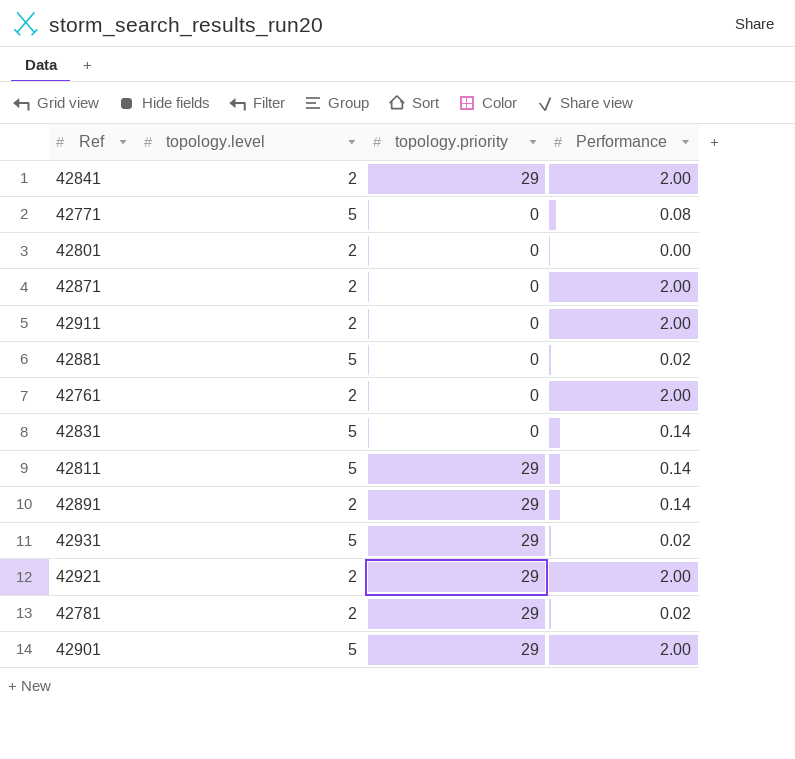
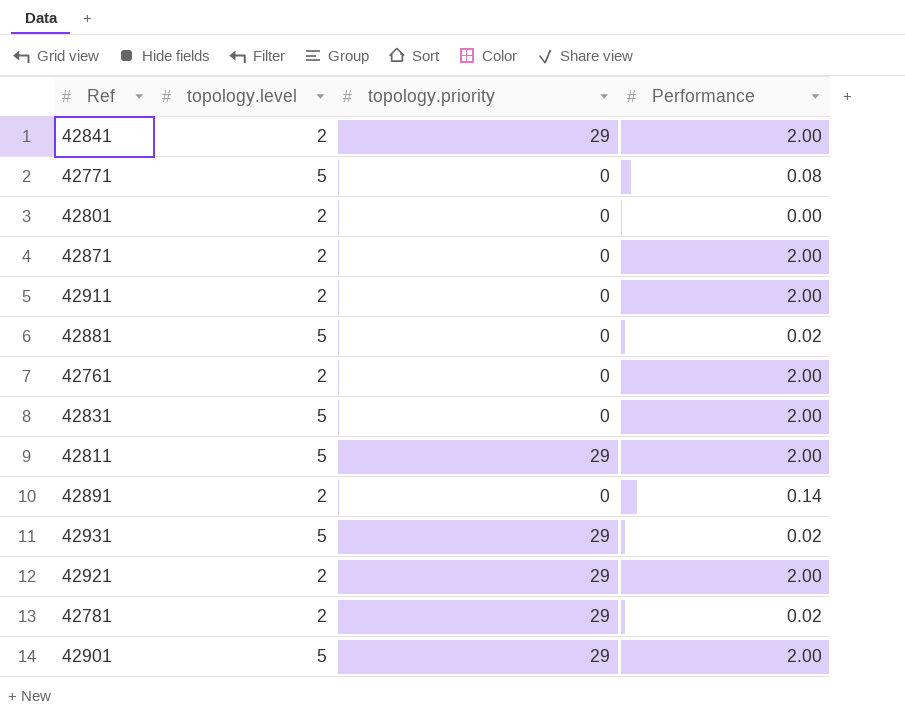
42831 | Performance: 0.14 -> 2.00
42811 | Performance: 0.14 -> 2.00
42891 | topology.priority: 29 -> 0

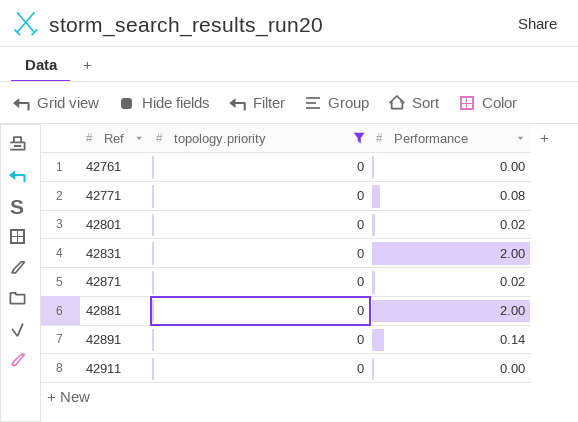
filter: none -> topology.priority = 0
row order: none -> Ref ascending
column topology.level | position: 2 -> none
42761 | Performance: 2.00 -> 0.00
42801 | Performance: 0.00 -> 0.02
42871 | Performance: 2.00 -> 0.02
42881 | Performance: 0.02 -> 2.00
42911 | Performance: 2.00 -> 0.00

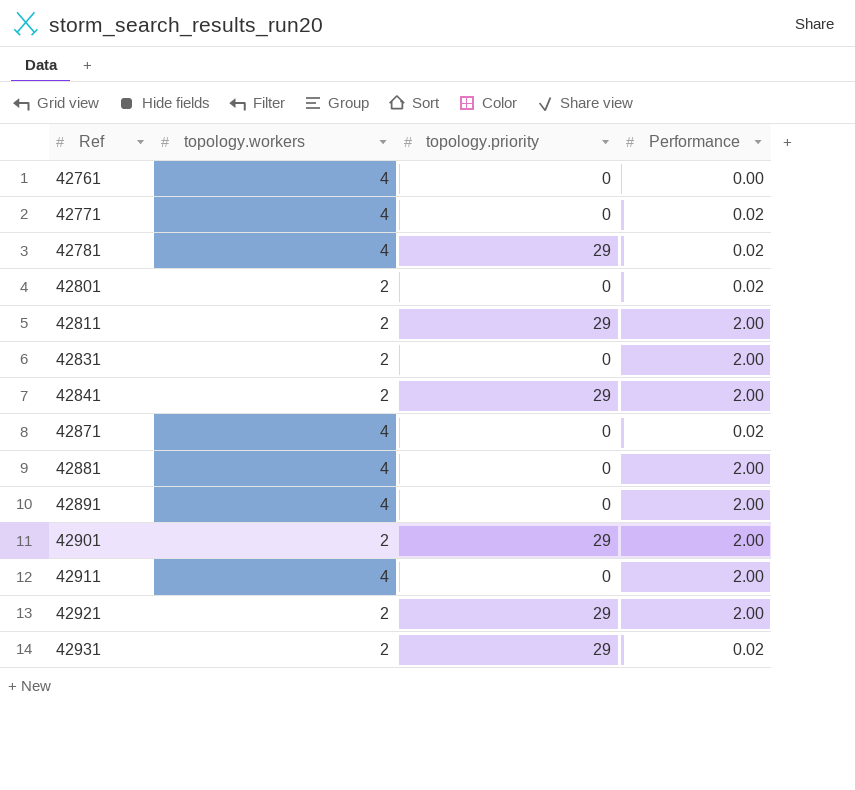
filter: topology.priority = 0 -> none
column topology.workers | position: none -> 2
42771 | Performance: 0.08 -> 0.02
42891 | Performance: 0.14 -> 2.00
42911 | Performance: 0.00 -> 2.00

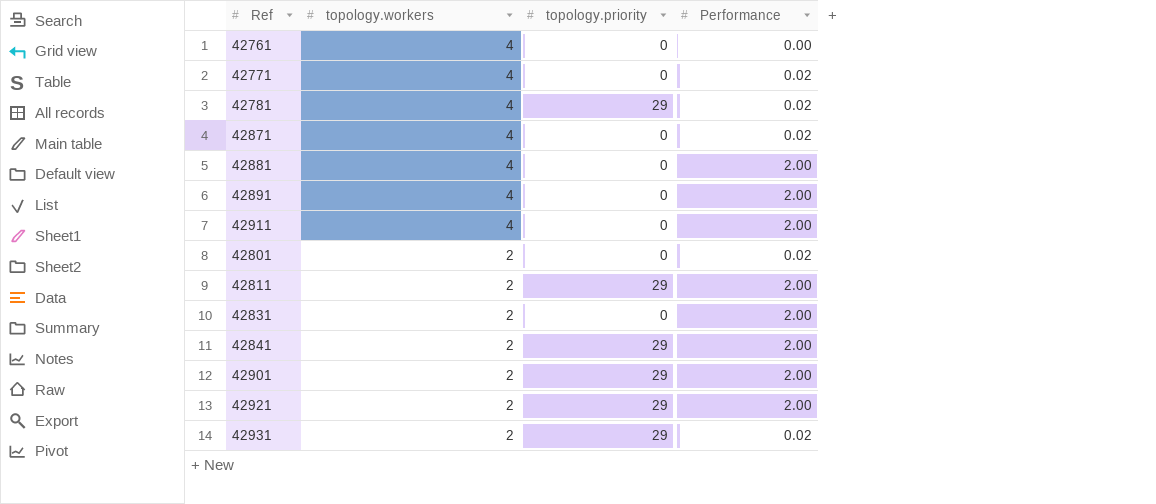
row order: Ref ascending -> topology.workers descending

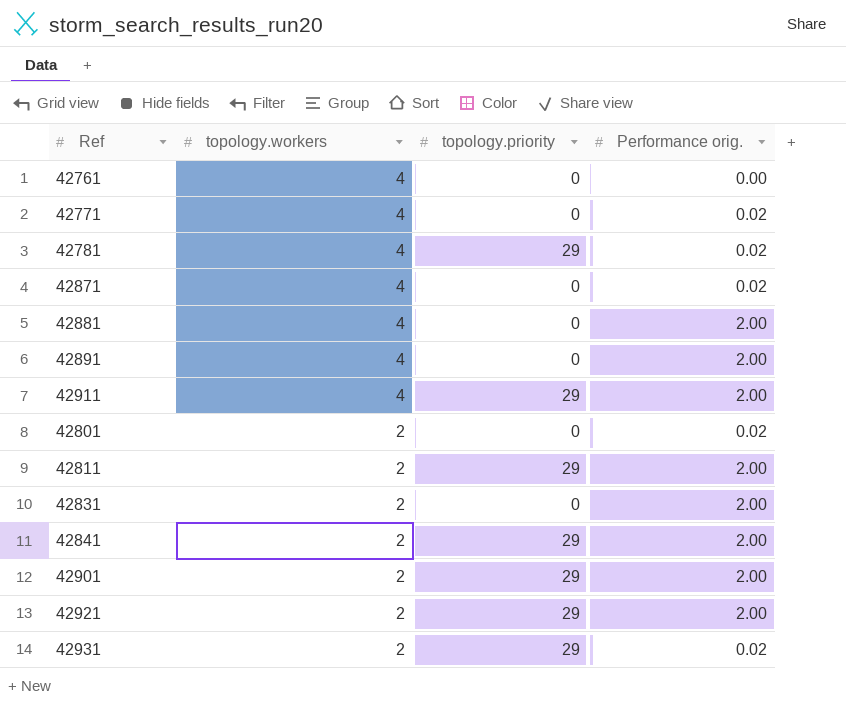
column name: Performance -> Performance orig.
42911 | topology.priority: 0 -> 29

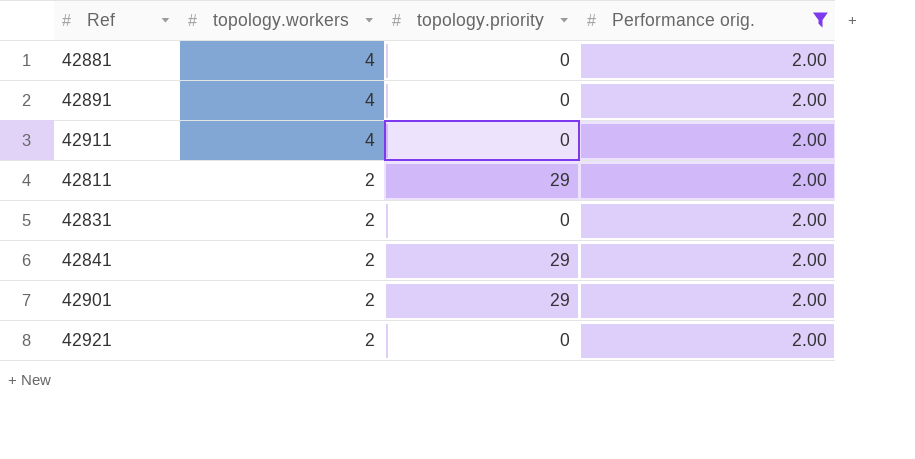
filter: none -> Performance orig. = 2.00
42911 | topology.priority: 29 -> 0
42921 | topology.priority: 29 -> 0

